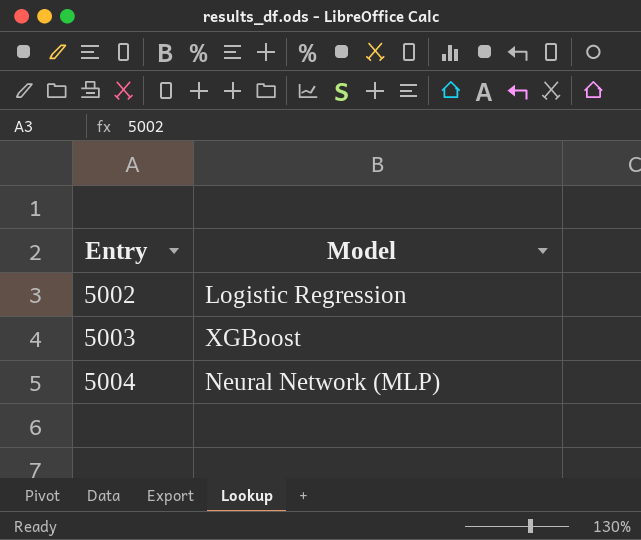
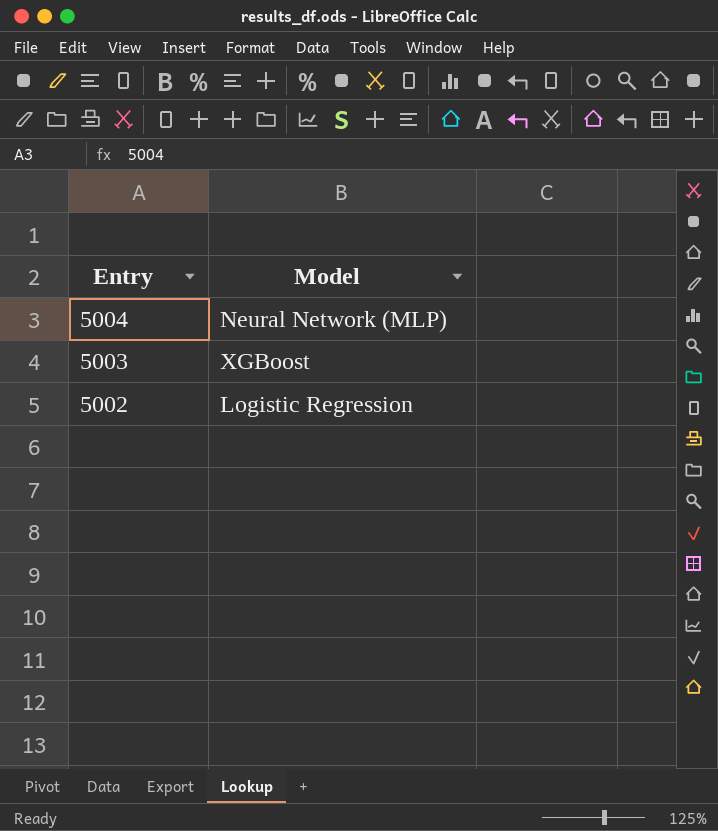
row order: Entry ascending -> Entry descending

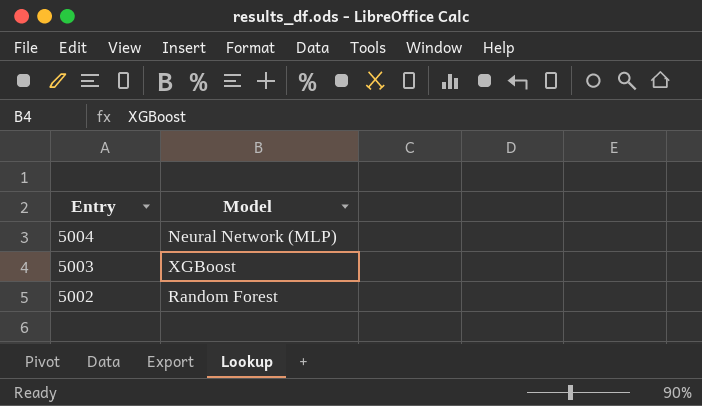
5002 | Model: Logistic Regression -> Random Forest

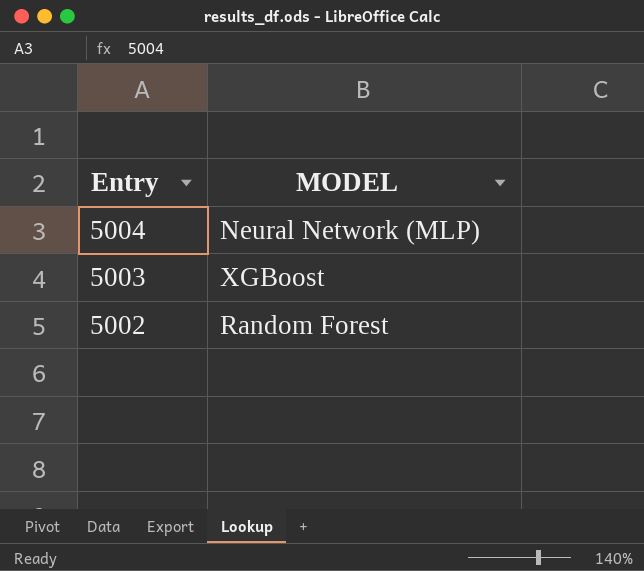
column name: Model -> MODEL

